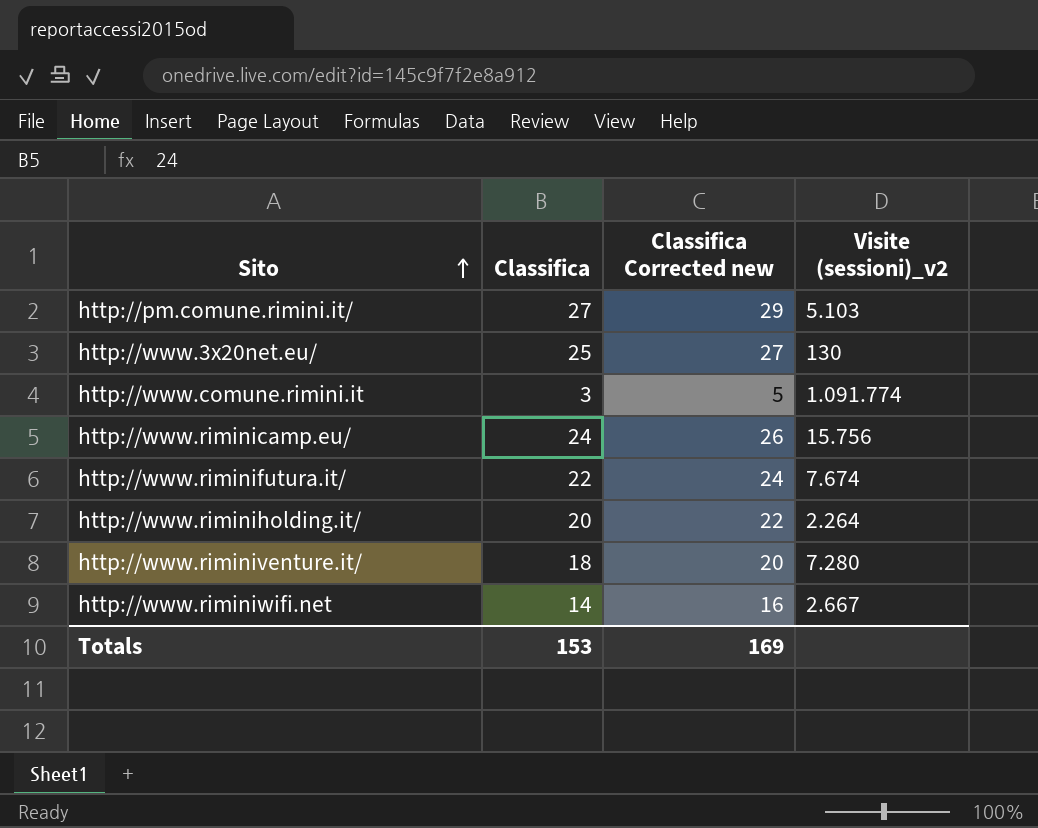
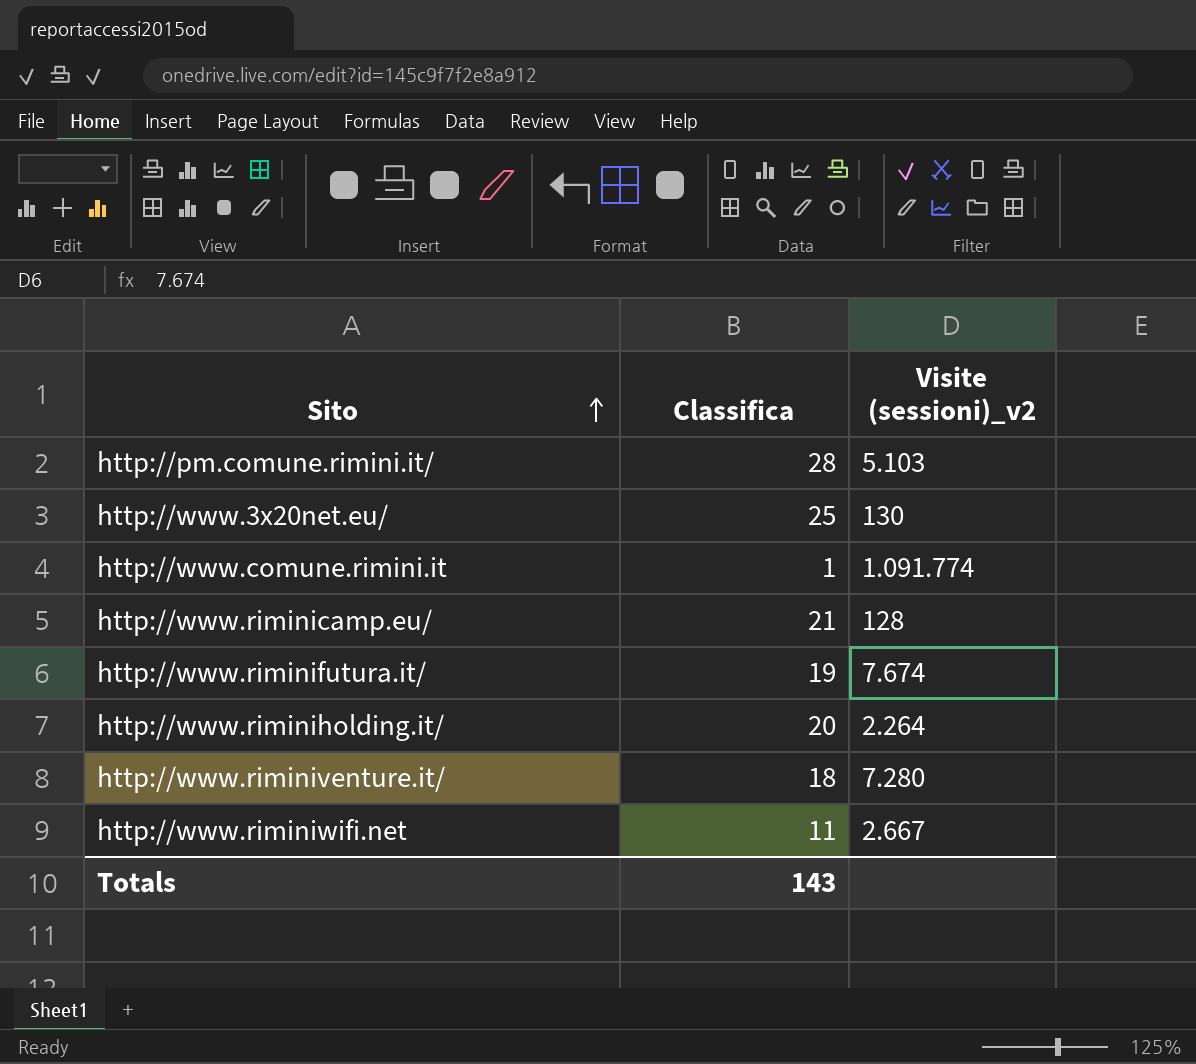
column Classifica Corrected new | formula: [Classifica] + 2 -> none
http://pm.comune.rimini.it/ | Classifica: 27 -> 28
http://www.comune.rimini.it | Classifica: 3 -> 1
http://www.riminicamp.eu/ | Classifica: 24 -> 21
http://www.riminicamp.eu/ | Visite (sessioni)_v2: 15.756 -> 128
http://www.riminifutura.it/ | Classifica: 22 -> 19
http://www.riminiwifi.net | Classifica: 14 -> 11
Totals | Classifica: 153 -> 143

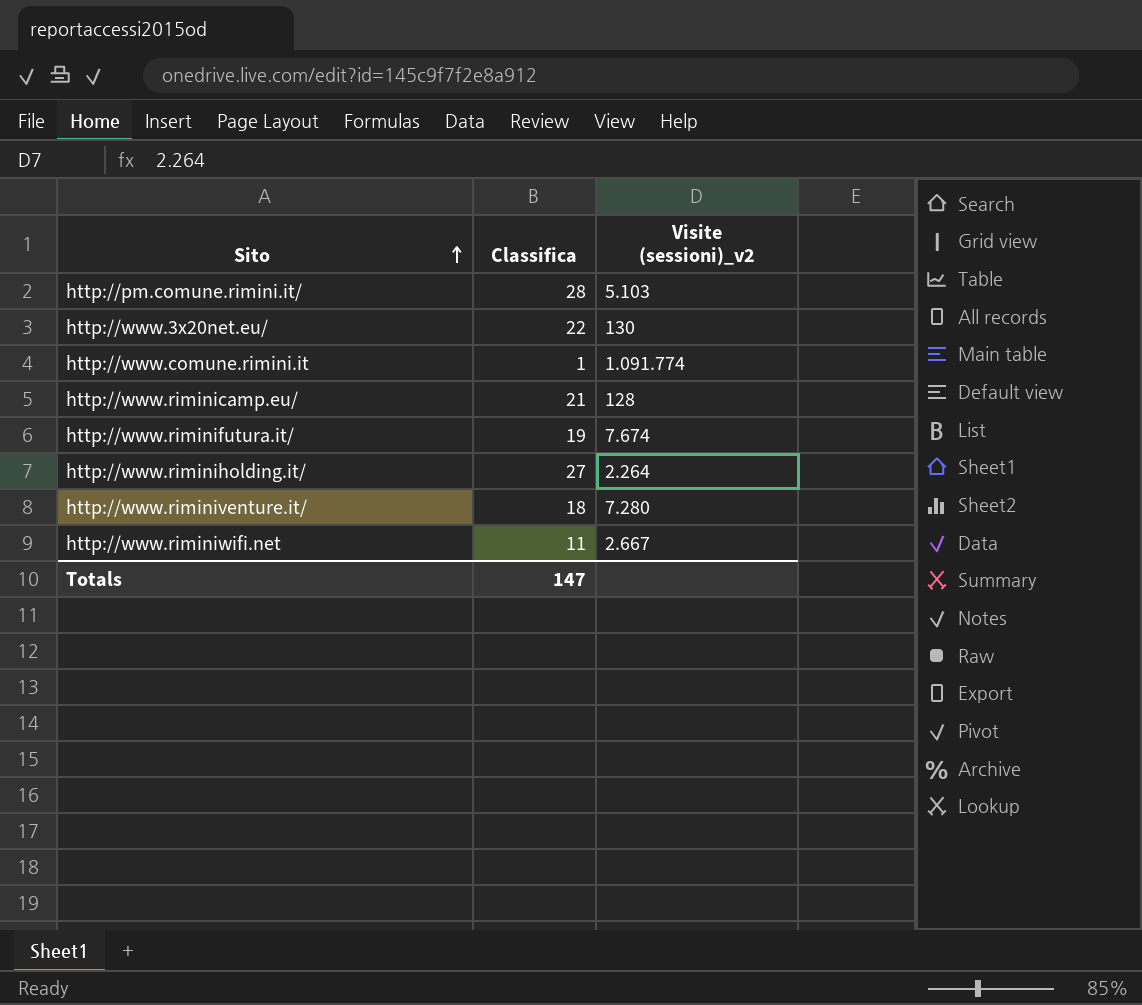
http://www.3x20net.eu/ | Classifica: 25 -> 22
http://www.riminiholding.it/ | Classifica: 20 -> 27
Totals | Classifica: 143 -> 147

